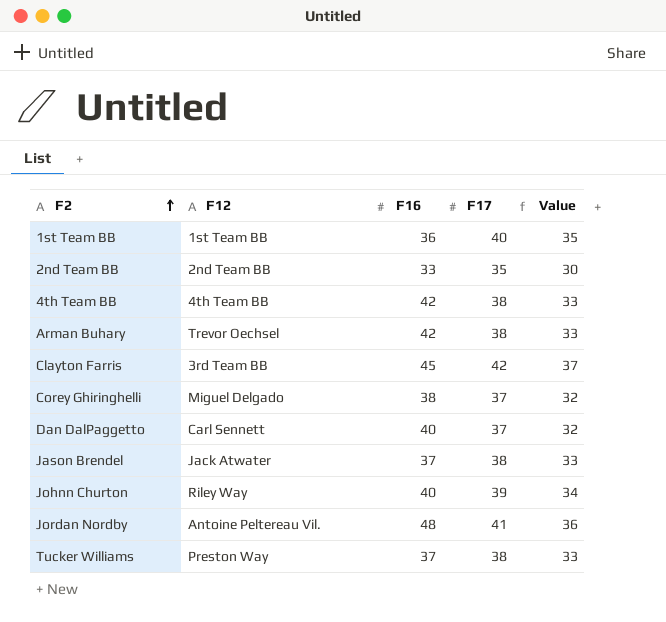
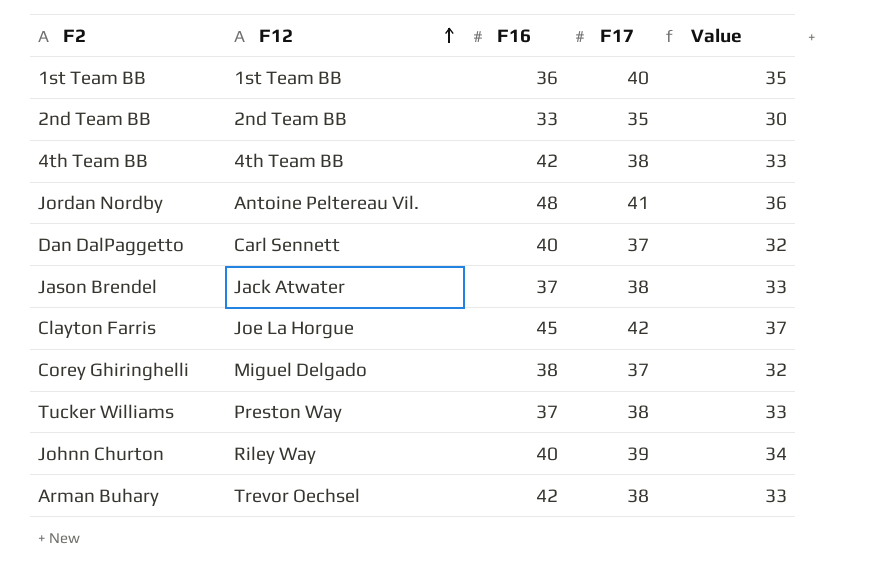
row order: F2 ascending -> F12 ascending
Clayton Farris | F12: 3rd Team BB -> Joe La Horgue

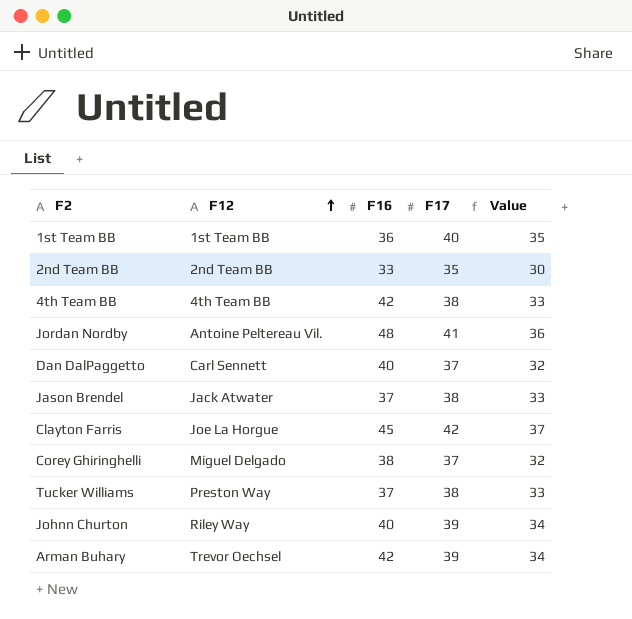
Arman Buhary | F17: 38 -> 39
Arman Buhary | Value: 33 -> 34

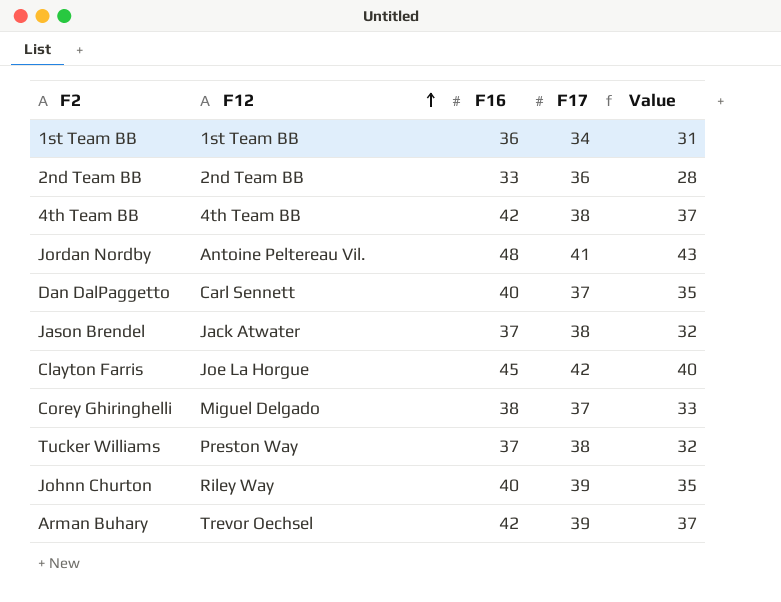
column Value | formula: [F17] - 5 -> [F16] - 5
1st Team BB | F17: 40 -> 34
2nd Team BB | F17: 35 -> 36

